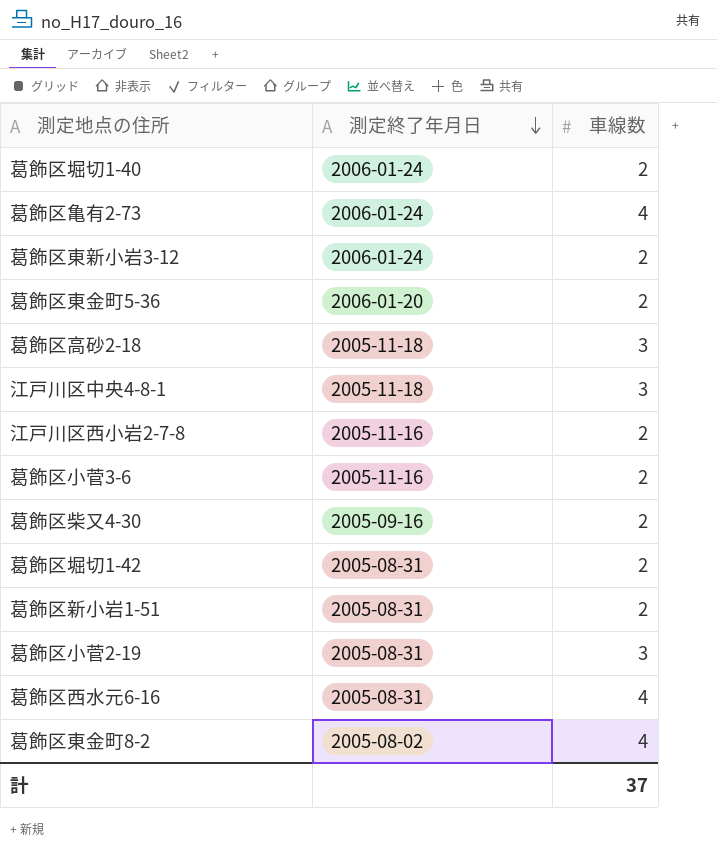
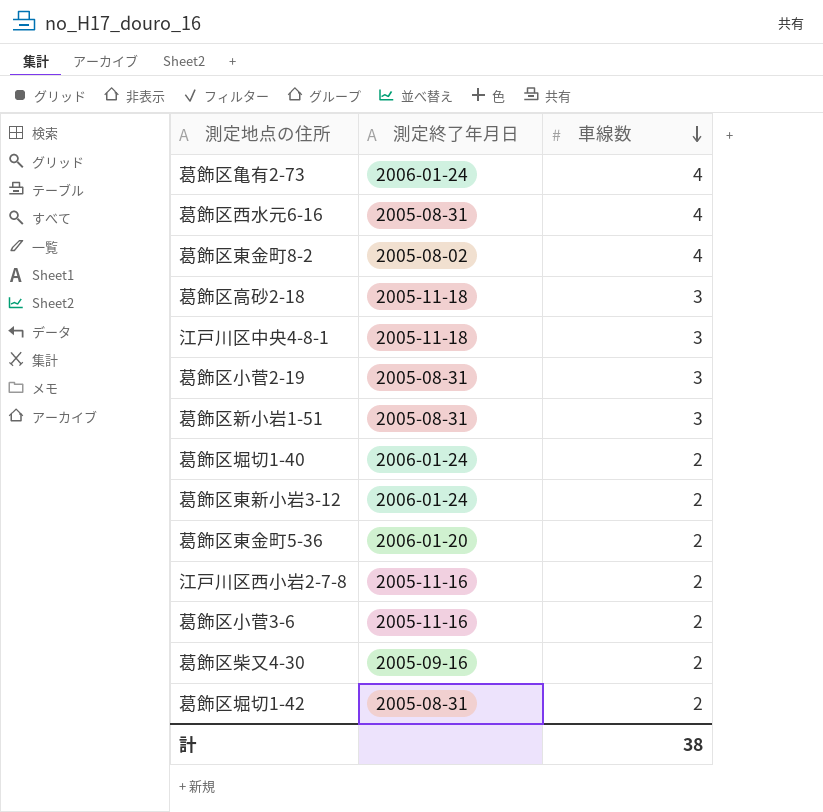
row order: 測定終了年月日 descending -> 車線数 descending
葛飾区新小岩1-51 | 車線数: 2 -> 3
計 | 車線数: 37 -> 38

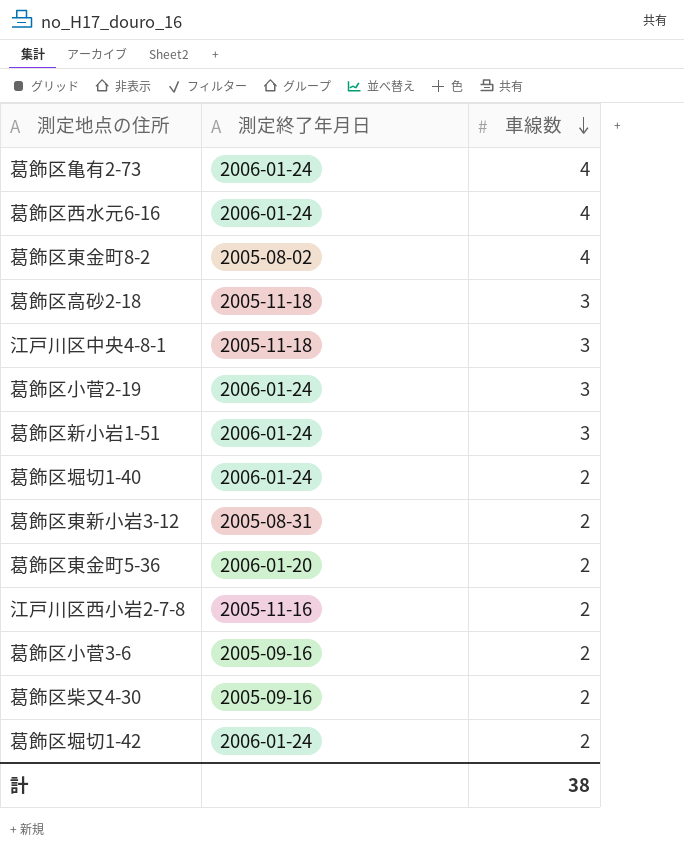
葛飾区西水元6-16 | 測定終了年月日: 2005-08-31 -> 2006-01-24
葛飾区小菅2-19 | 測定終了年月日: 2005-08-31 -> 2006-01-24
葛飾区新小岩1-51 | 測定終了年月日: 2005-08-31 -> 2006-01-24
葛飾区東新小岩3-12 | 測定終了年月日: 2006-01-24 -> 2005-08-31
葛飾区小菅3-6 | 測定終了年月日: 2005-11-16 -> 2005-09-16
葛飾区堀切1-42 | 測定終了年月日: 2005-08-31 -> 2006-01-24

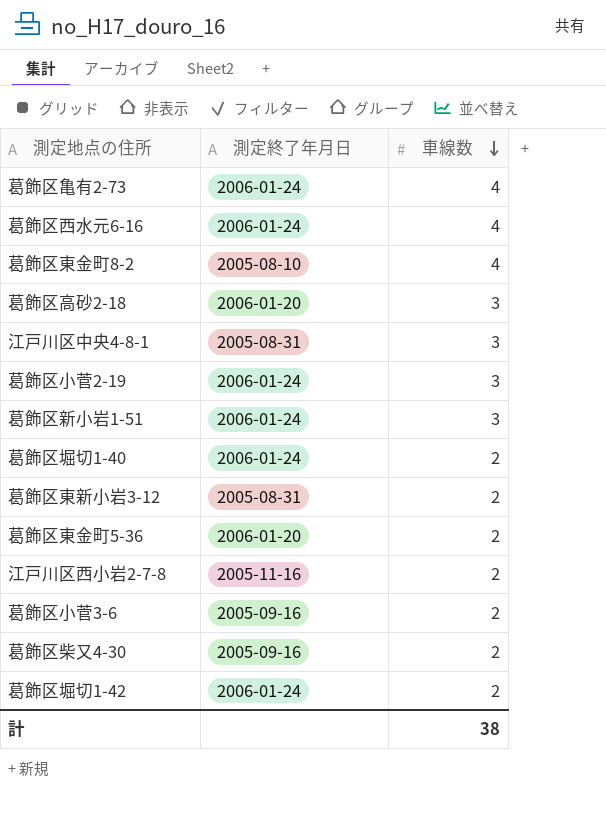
葛飾区東金町8-2 | 測定終了年月日: 2005-08-02 -> 2005-08-10
葛飾区高砂2-18 | 測定終了年月日: 2005-11-18 -> 2006-01-20
江戸川区中央4-8-1 | 測定終了年月日: 2005-11-18 -> 2005-08-31

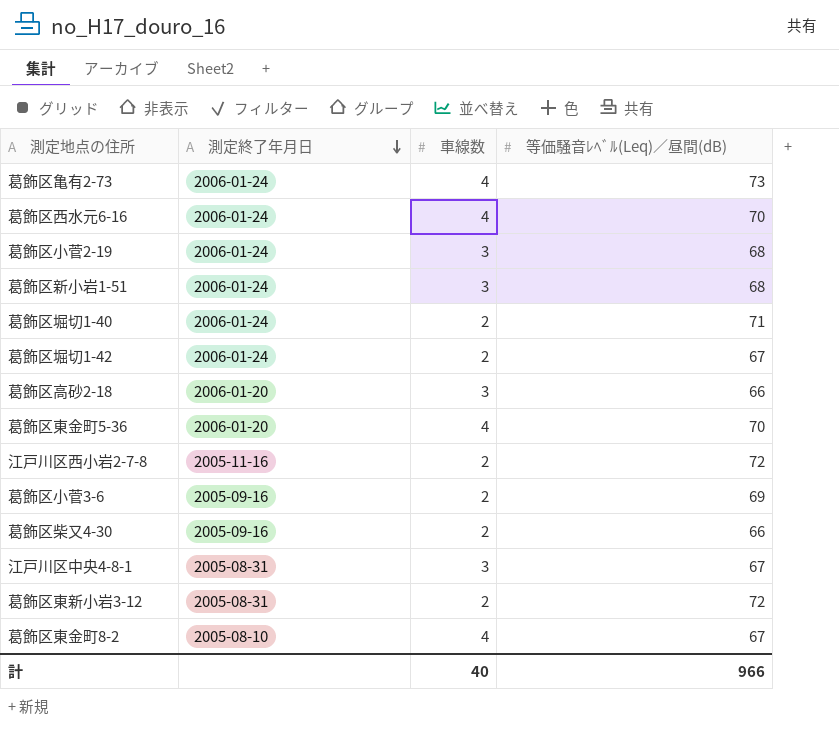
row order: 車線数 descending -> 測定終了年月日 descending
column 等価騒音ﾚﾍﾞﾙ(Leq)／昼間(dB) | position: none -> 4
葛飾区東金町5-36 | 車線数: 2 -> 4
計 | 車線数: 38 -> 40

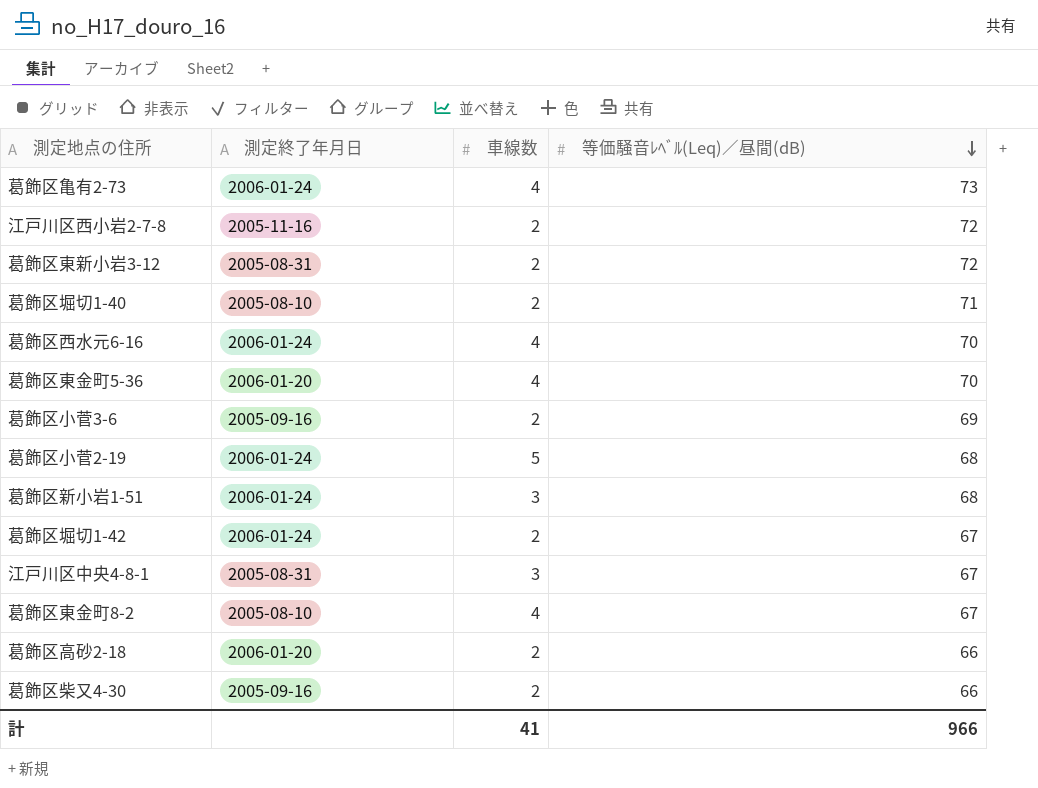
row order: 測定終了年月日 descending -> 等価騒音ﾚﾍﾞﾙ(Leq)／昼間(dB) descending
葛飾区堀切1-40 | 測定終了年月日: 2006-01-24 -> 2005-08-10
葛飾区小菅2-19 | 車線数: 3 -> 5
葛飾区高砂2-18 | 車線数: 3 -> 2
計 | 車線数: 40 -> 41

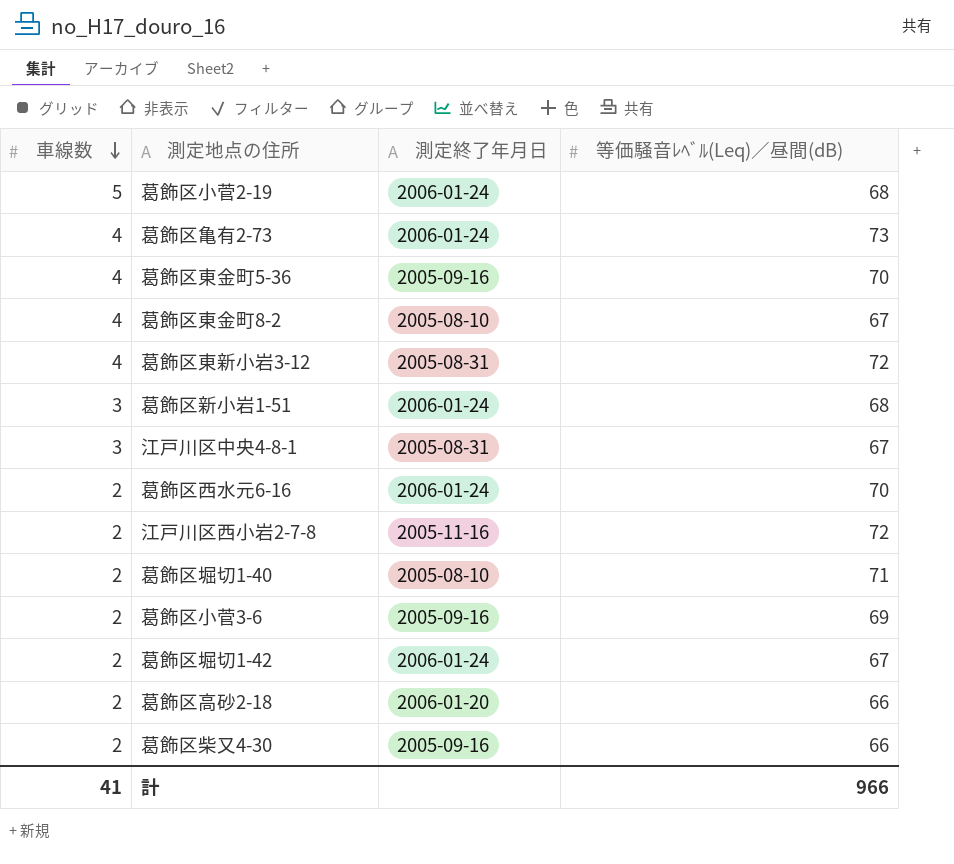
row order: 等価騒音ﾚﾍﾞﾙ(Leq)／昼間(dB) descending -> 車線数 descending
column 車線数 | position: 3 -> 1
葛飾区東金町5-36 | 測定終了年月日: 2006-01-20 -> 2005-09-16
葛飾区東新小岩3-12 | 車線数: 2 -> 4
葛飾区西水元6-16 | 車線数: 4 -> 2

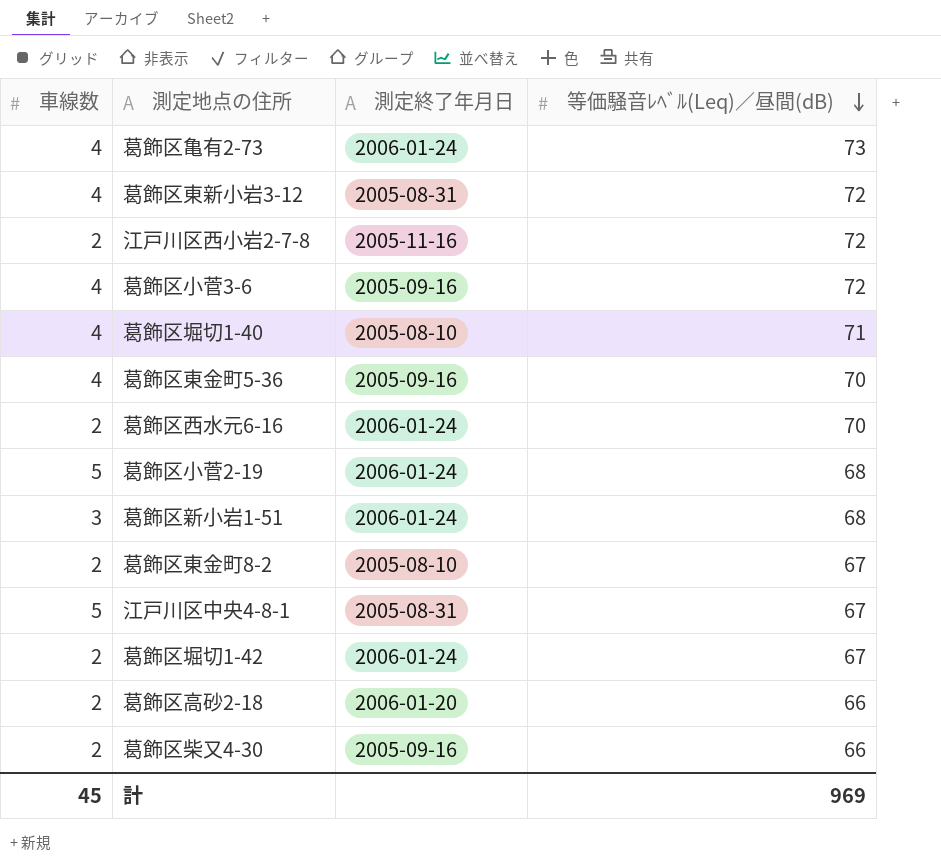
row order: 車線数 descending -> 等価騒音ﾚﾍﾞﾙ(Leq)／昼間(dB) descending
葛飾区小菅3-6 | 車線数: 2 -> 4
葛飾区小菅3-6 | 等価騒音ﾚﾍﾞﾙ(Leq)／昼間(dB): 69 -> 72
葛飾区堀切1-40 | 車線数: 2 -> 4
葛飾区東金町8-2 | 車線数: 4 -> 2
江戸川区中央4-8-1 | 車線数: 3 -> 5
計 | 車線数: 41 -> 45
計 | 等価騒音ﾚﾍﾞﾙ(Leq)／昼間(dB): 966 -> 969

